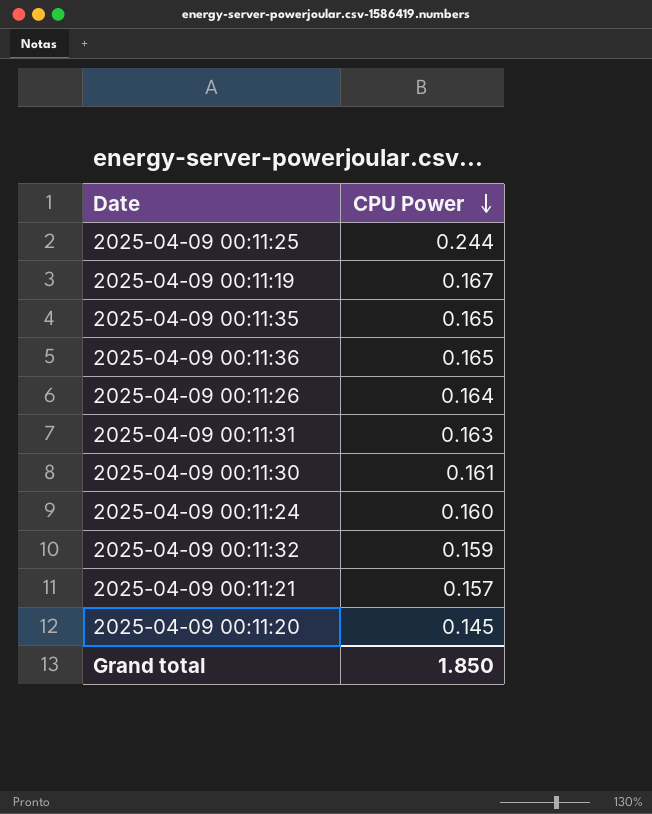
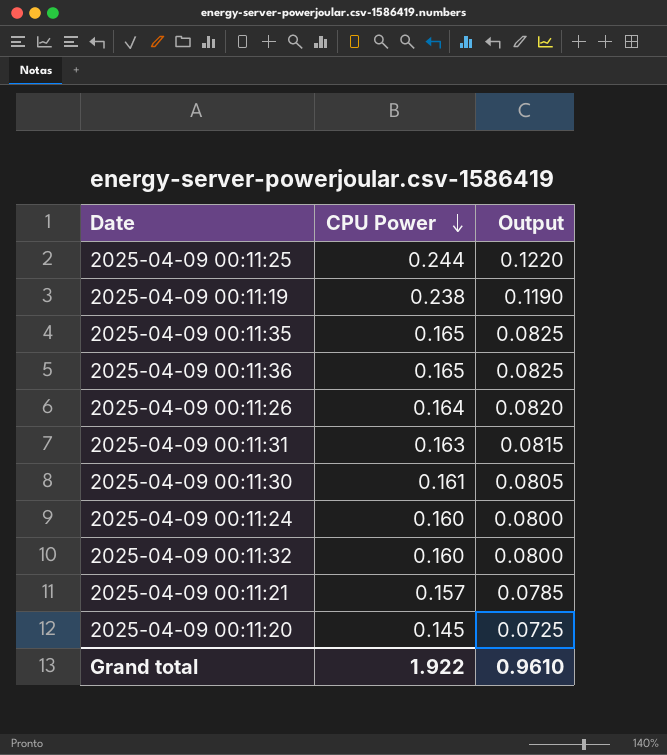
column Output | formula: none -> [CPU Power] * 0.5
2025-04-09 00:11:19 | CPU Power: 0.167 -> 0.238
2025-04-09 00:11:32 | CPU Power: 0.159 -> 0.160
Grand total | CPU Power: 1.850 -> 1.922

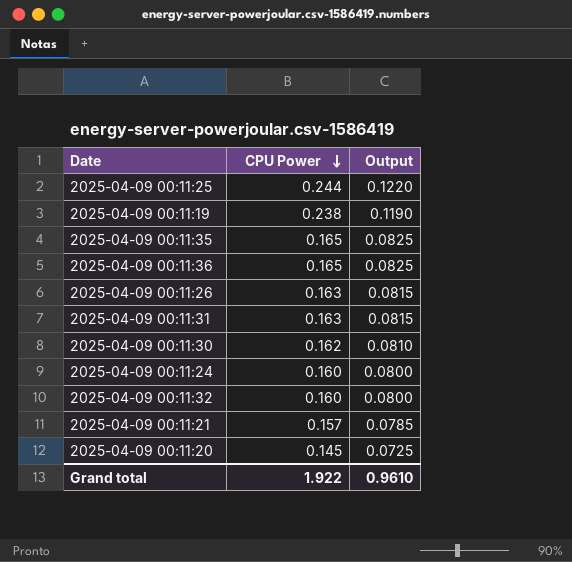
2025-04-09 00:11:26 | CPU Power: 0.164 -> 0.163
2025-04-09 00:11:26 | Output: 0.0820 -> 0.0815
2025-04-09 00:11:30 | CPU Power: 0.161 -> 0.162
2025-04-09 00:11:30 | Output: 0.0805 -> 0.0810

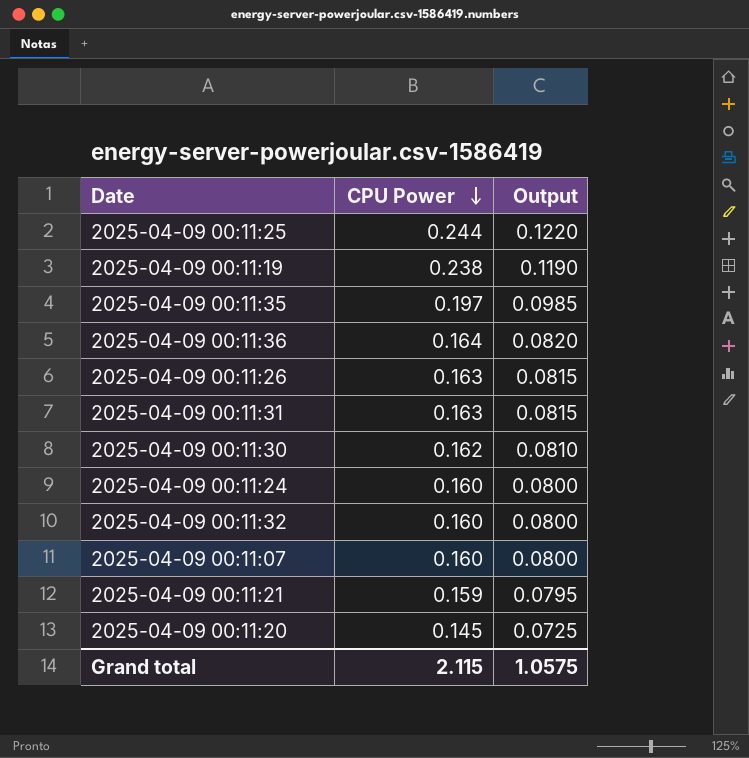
2025-04-09 00:11:35 | CPU Power: 0.165 -> 0.197
2025-04-09 00:11:35 | Output: 0.0825 -> 0.0985
2025-04-09 00:11:36 | CPU Power: 0.165 -> 0.164
2025-04-09 00:11:36 | Output: 0.0825 -> 0.0820
row 2025-04-09 00:11:07: none -> 0.160 | 0.0800
2025-04-09 00:11:21 | CPU Power: 0.157 -> 0.159
2025-04-09 00:11:21 | Output: 0.0785 -> 0.0795
Grand total | CPU Power: 1.922 -> 2.115
Grand total | Output: 0.9610 -> 1.0575

